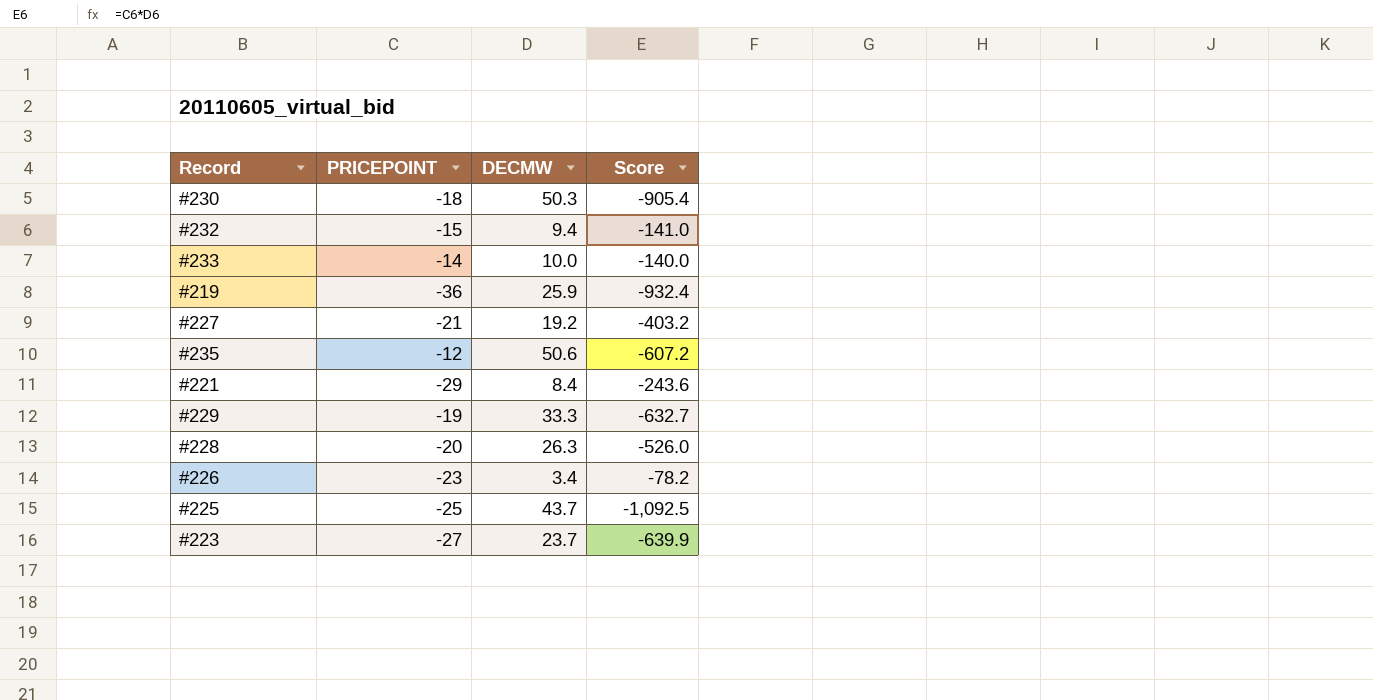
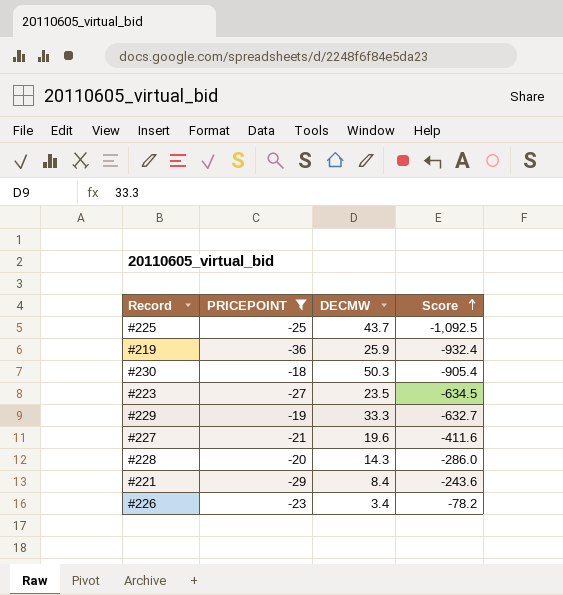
filter: none -> PRICEPOINT <= -18
row order: none -> Score ascending
#223 | DECMW: 23.7 -> 23.5
#223 | Score: -639.9 -> -634.5
#227 | DECMW: 19.2 -> 19.6
#227 | Score: -403.2 -> -411.6
#228 | DECMW: 26.3 -> 14.3
#228 | Score: -526.0 -> -286.0

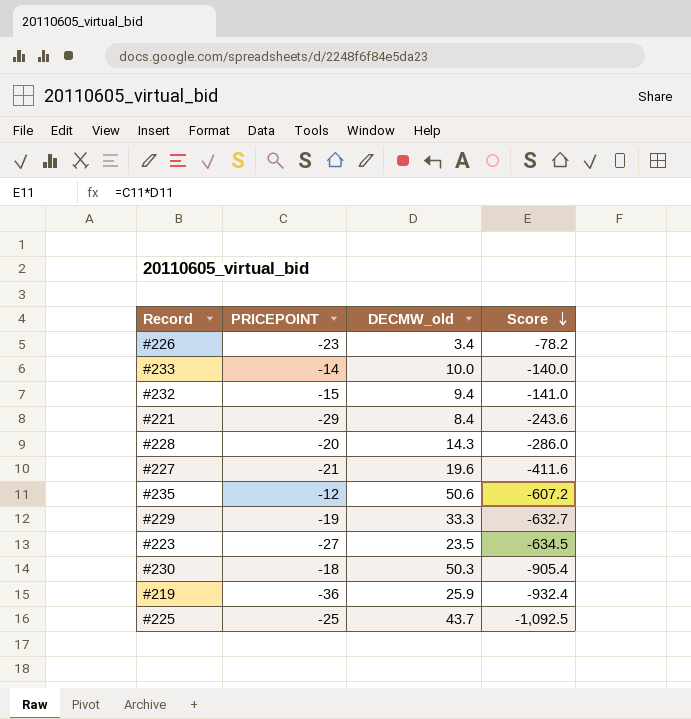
filter: PRICEPOINT <= -18 -> none
row order: Score ascending -> Score descending
column name: DECMW -> DECMW_old

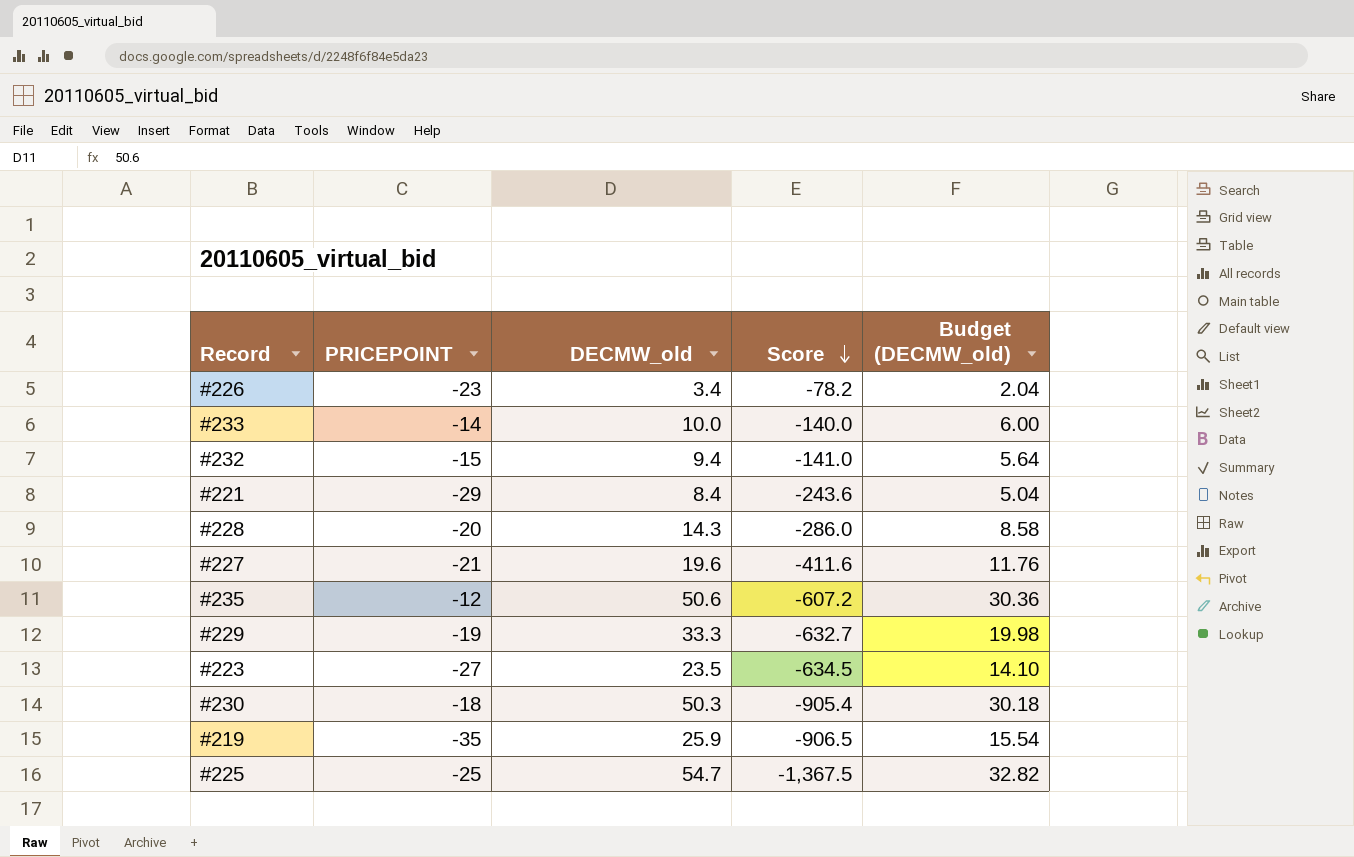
column Budget (DECMW_old) | formula: none -> [DECMW_old] * 0.6
#219 | PRICEPOINT: -36 -> -35
#219 | Score: -932.4 -> -906.5
#225 | DECMW_old: 43.7 -> 54.7
#225 | Score: -1,092.5 -> -1,367.5

